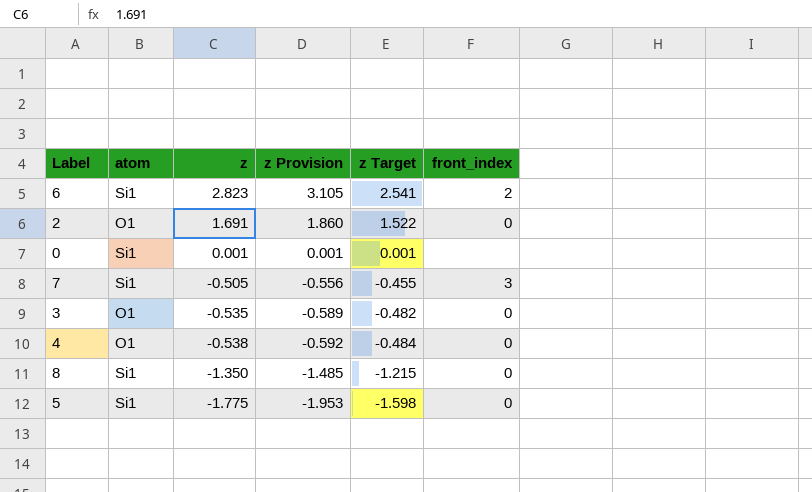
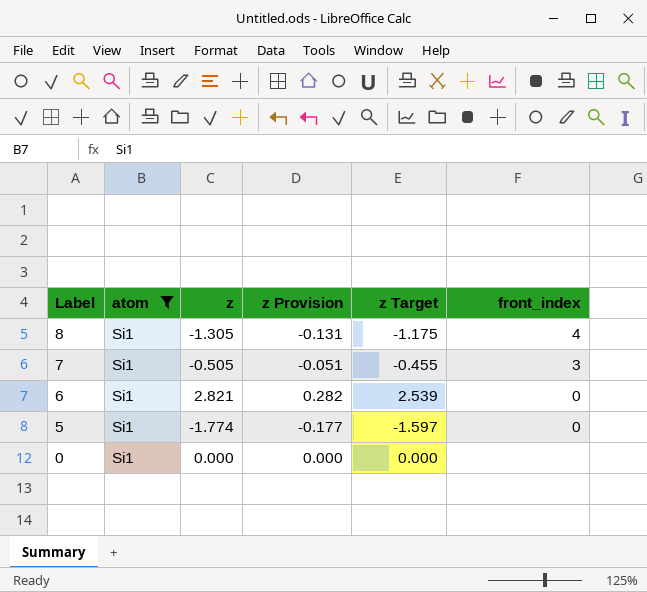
filter: none -> atom = Si1
row order: z descending -> Label descending
column z Provision | formula: [z] * 1.1 -> [z] * 0.1
8 | z: -1.350 -> -1.305
8 | z Target: -1.215 -> -1.175
8 | front_index: 0 -> 4
6 | z: 2.823 -> 2.821
6 | z Target: 2.541 -> 2.539
6 | front_index: 2 -> 0
5 | z: -1.775 -> -1.774
5 | z Target: -1.598 -> -1.597
0 | z: 0.001 -> 0.000
0 | z Target: 0.001 -> 0.000

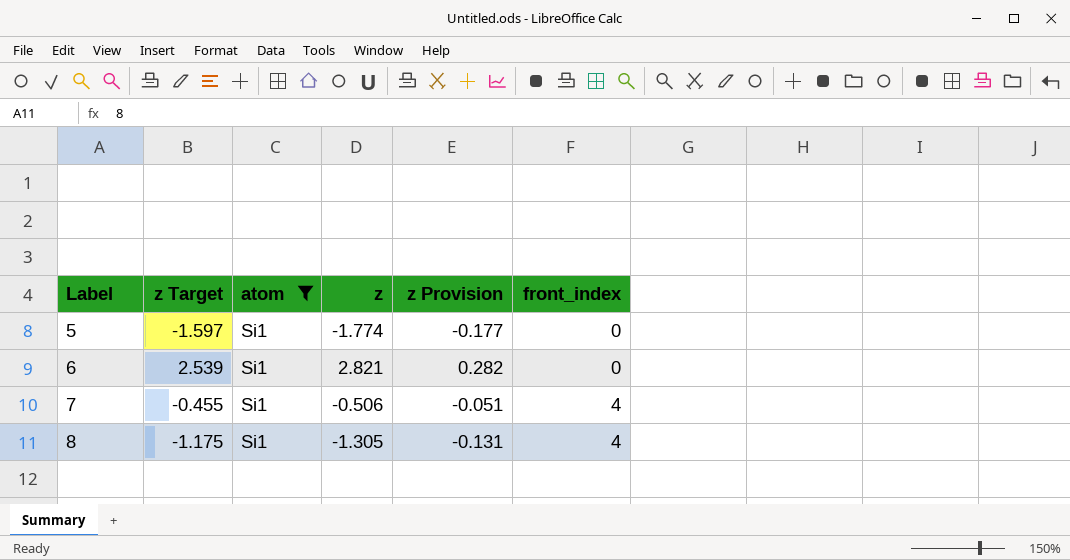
row order: Label descending -> Label ascending
column z Target | position: 5 -> 2
row 0: Si1 | 0.000 | 0.000 | 0.000 | none -> none
7 | z: -0.505 -> -0.506
7 | front_index: 3 -> 4

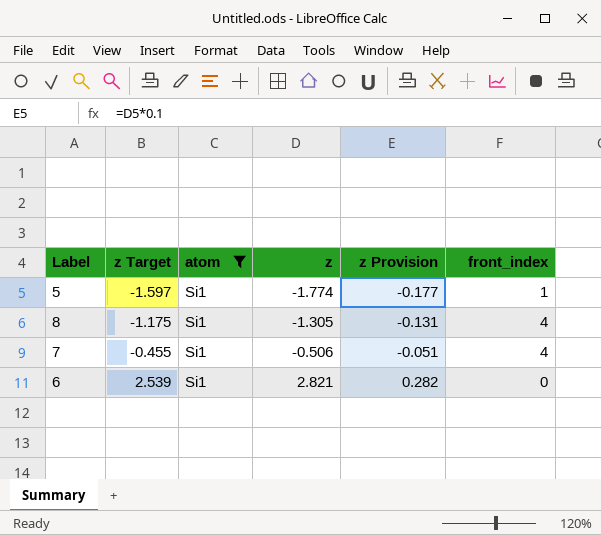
row order: Label ascending -> z Target ascending
5 | front_index: 0 -> 1

